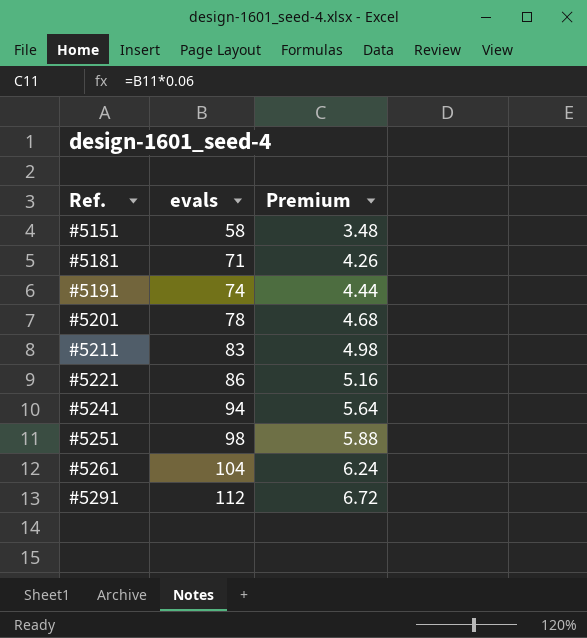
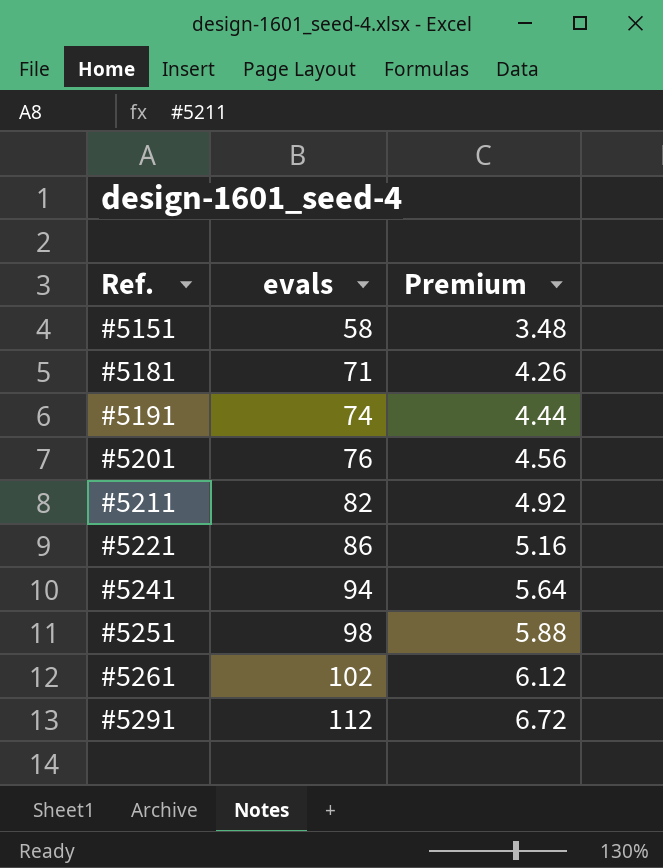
#5201 | evals: 78 -> 76
#5201 | Premium: 4.68 -> 4.56
#5211 | evals: 83 -> 82
#5211 | Premium: 4.98 -> 4.92
#5261 | evals: 104 -> 102
#5261 | Premium: 6.24 -> 6.12

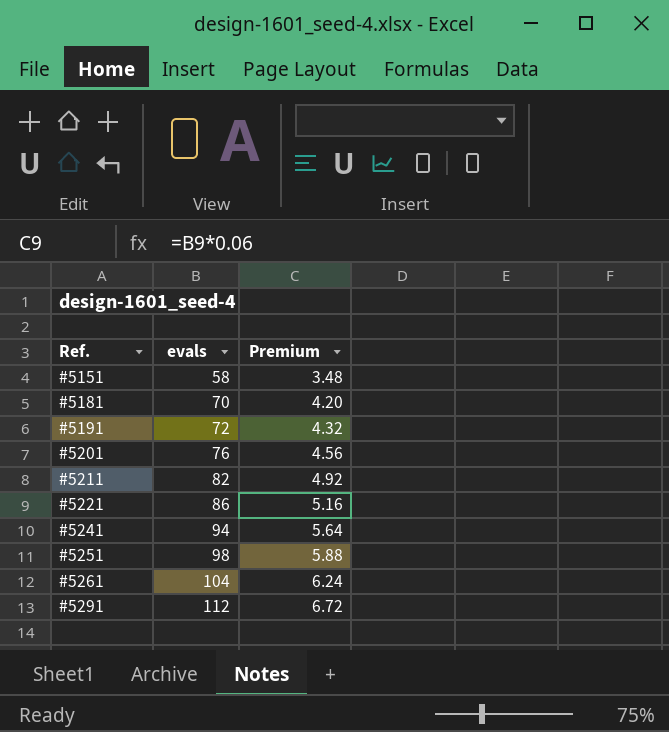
#5181 | evals: 71 -> 70
#5181 | Premium: 4.26 -> 4.20
#5191 | evals: 74 -> 72
#5191 | Premium: 4.44 -> 4.32
#5261 | evals: 102 -> 104
#5261 | Premium: 6.12 -> 6.24

